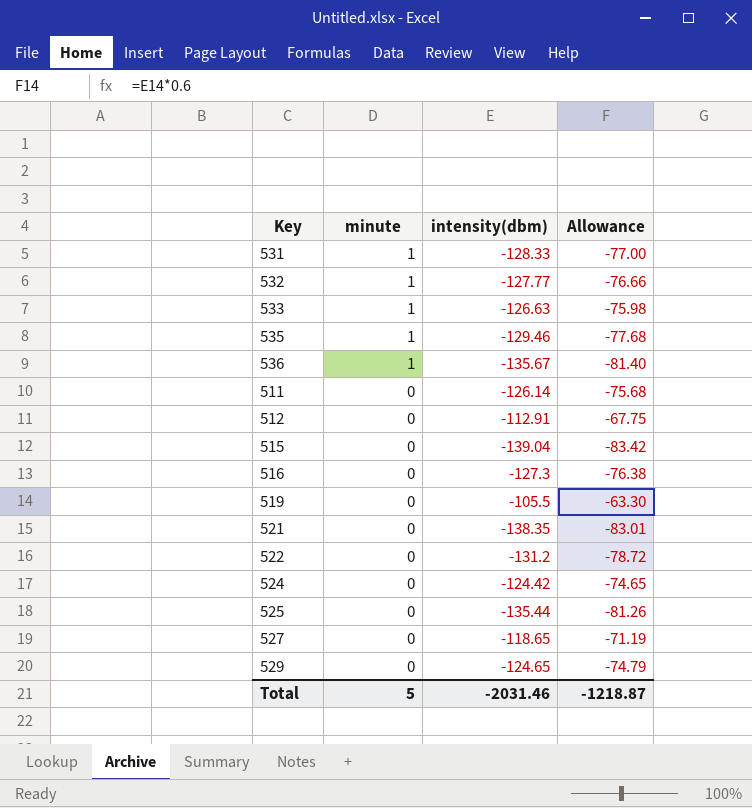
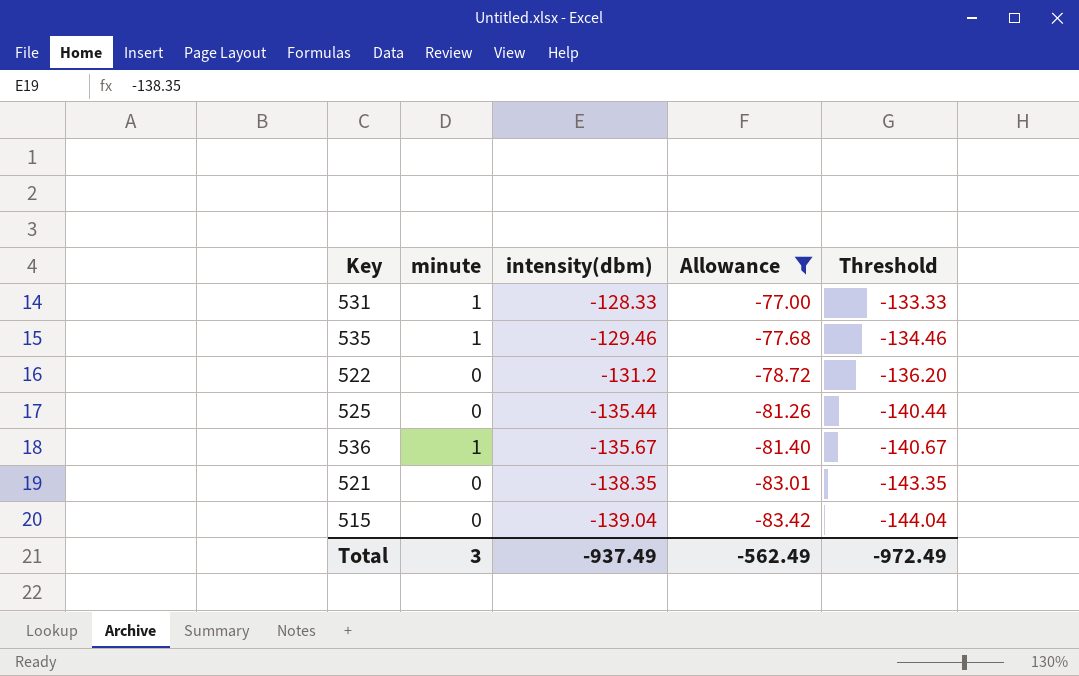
filter: none -> Allowance <= -77.00
row order: minute descending -> intensity(dbm) descending
column Threshold | formula: none -> [intensity(dbm)] - 5
Total | minute: 5 -> 3
Total | intensity(dbm): -2031.46 -> -937.49
Total | Allowance: -1218.87 -> -562.49

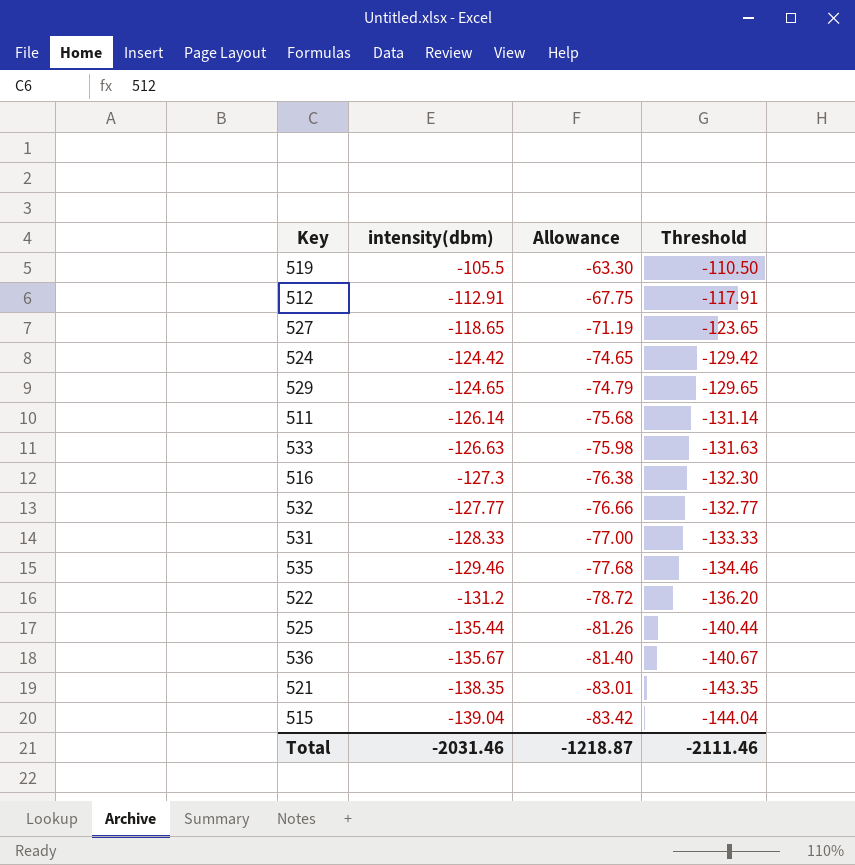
filter: Allowance <= -77.00 -> none
column minute | position: 2 -> none
Total | intensity(dbm): -937.49 -> -2031.46
Total | Allowance: -562.49 -> -1218.87
Total | Threshold: -972.49 -> -2111.46

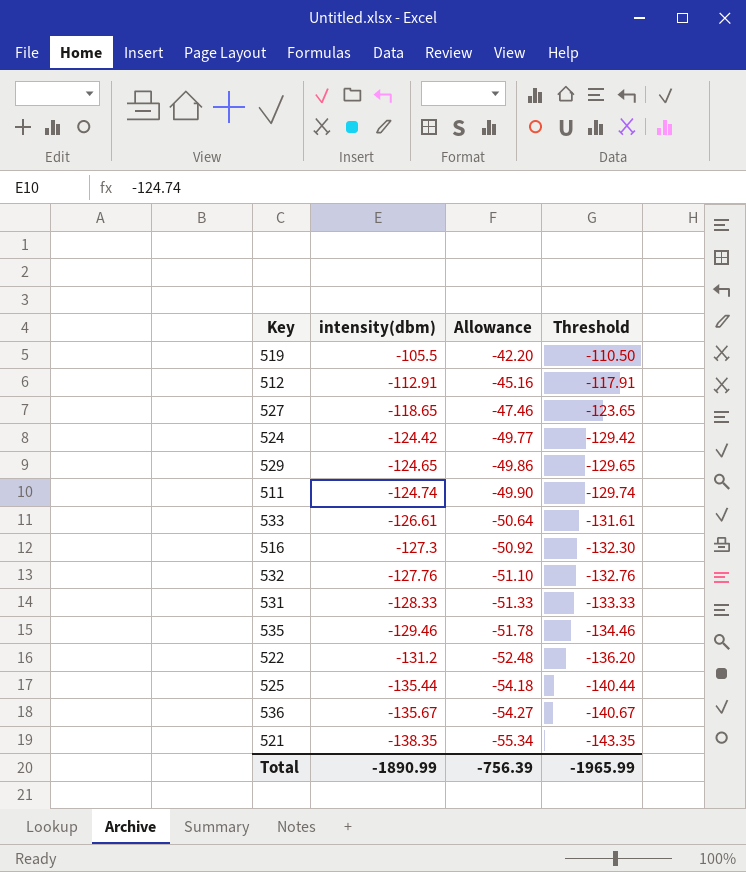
column Allowance | formula: [intensity(dbm)] * 0.6 -> [intensity(dbm)] * 0.4
row 515: -139.04 | -83.42 | -144.04 -> none
511 | intensity(dbm): -126.14 -> -124.74
511 | Threshold: -131.14 -> -129.74
533 | intensity(dbm): -126.63 -> -126.61
533 | Threshold: -131.63 -> -131.61
532 | intensity(dbm): -127.77 -> -127.76
532 | Threshold: -132.77 -> -132.76
Total | intensity(dbm): -2031.46 -> -1890.99
Total | Allowance: -1218.87 -> -756.39
Total | Threshold: -2111.46 -> -1965.99

